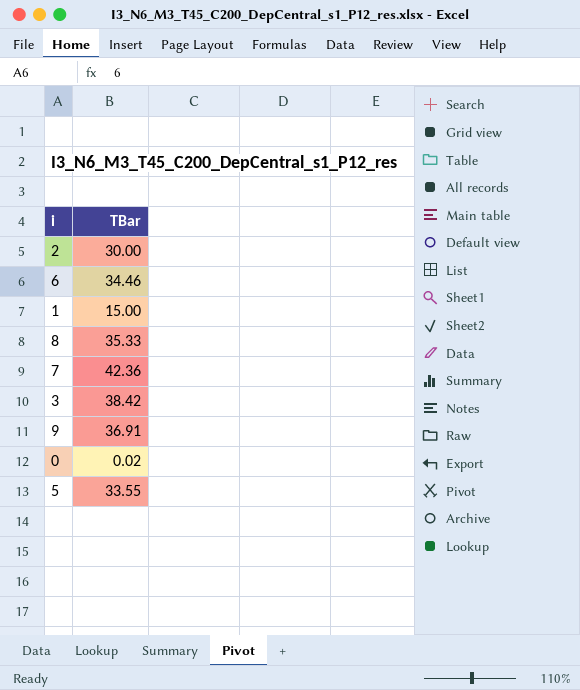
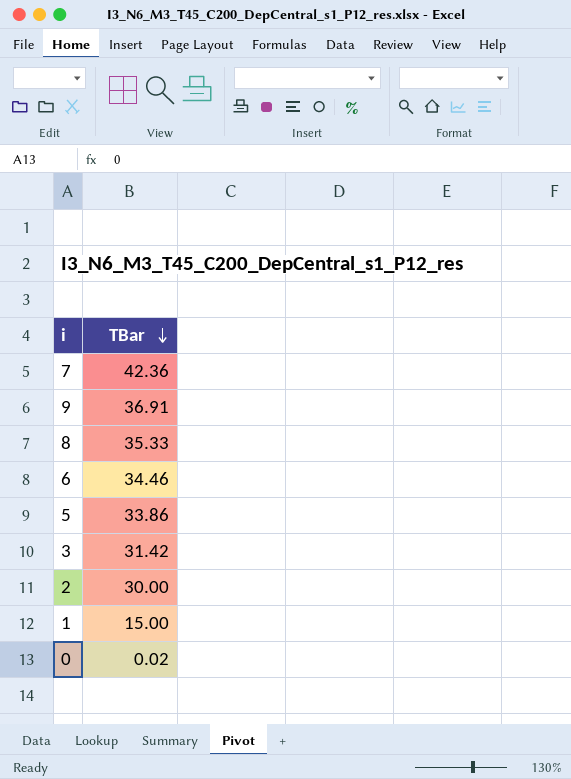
row order: none -> TBar descending
5 | TBar: 33.55 -> 33.86
3 | TBar: 38.42 -> 31.42

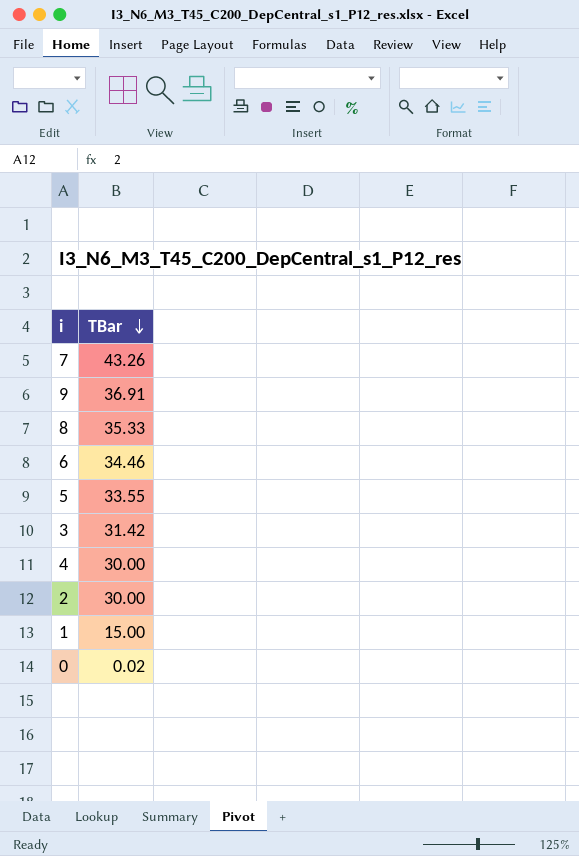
7 | TBar: 42.36 -> 43.26
5 | TBar: 33.86 -> 33.55
row 4: none -> 30.00

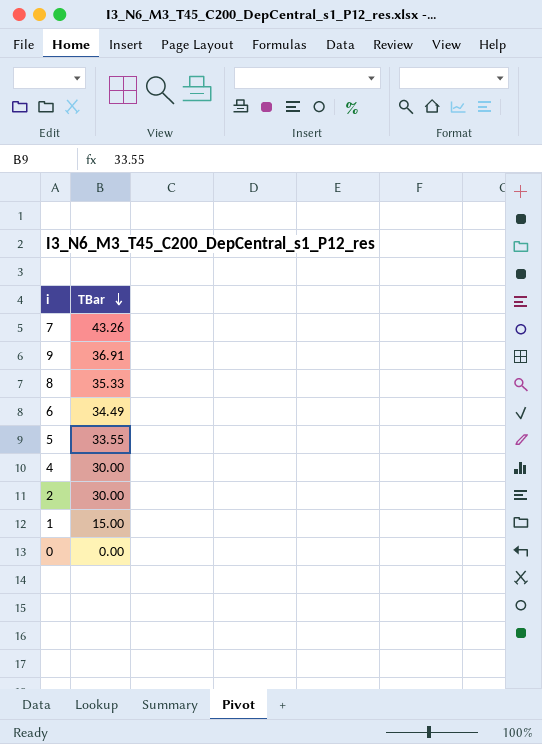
row 3: 31.42 -> none
6 | TBar: 34.46 -> 34.49
0 | TBar: 0.02 -> 0.00

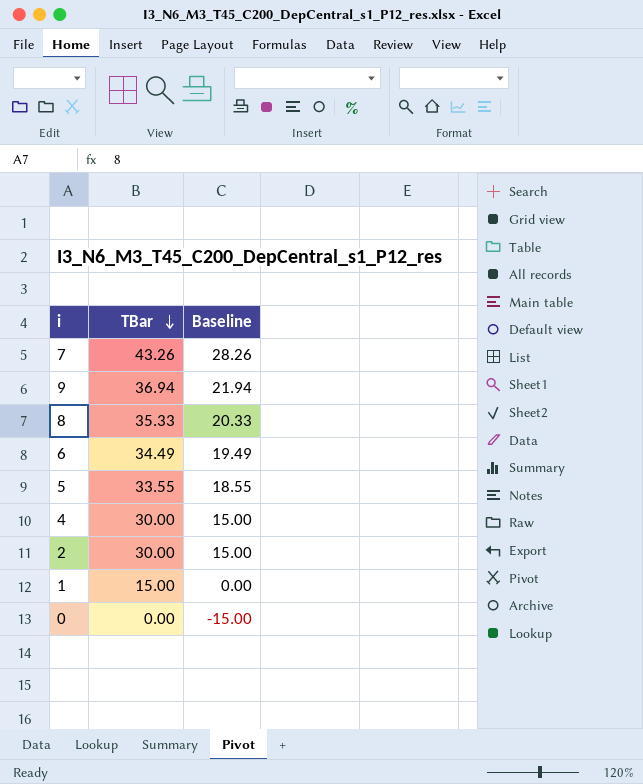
column Baseline | formula: none -> [TBar] - 15
9 | TBar: 36.91 -> 36.94

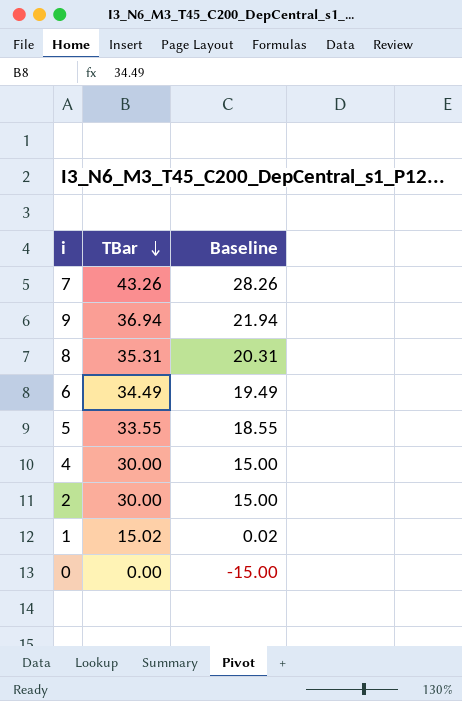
8 | TBar: 35.33 -> 35.31
8 | Baseline: 20.33 -> 20.31
1 | TBar: 15.00 -> 15.02
1 | Baseline: 0.00 -> 0.02

